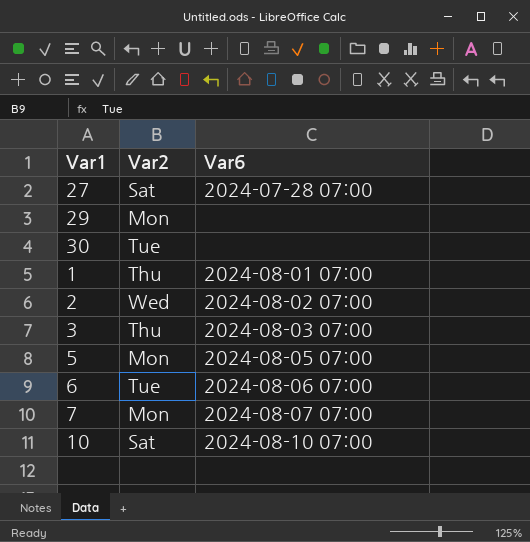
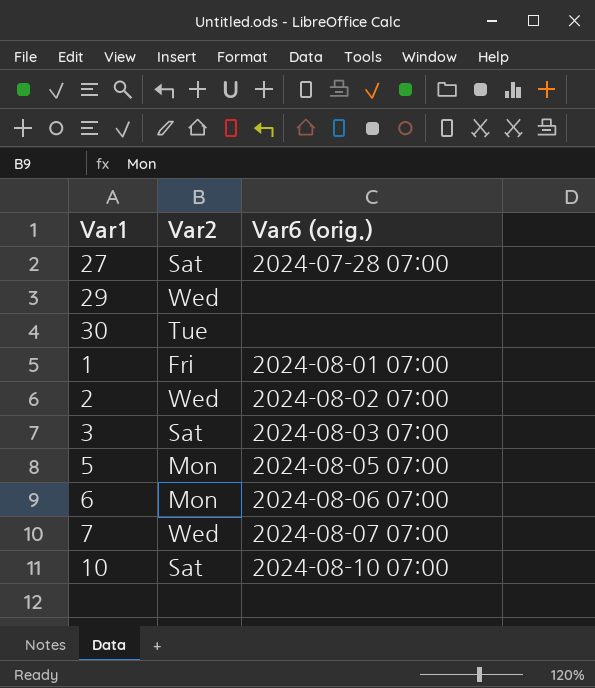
column name: Var6 -> Var6 (orig.)
29 | Var2: Mon -> Wed
1 | Var2: Thu -> Fri
3 | Var2: Thu -> Sat
6 | Var2: Tue -> Mon
7 | Var2: Mon -> Wed

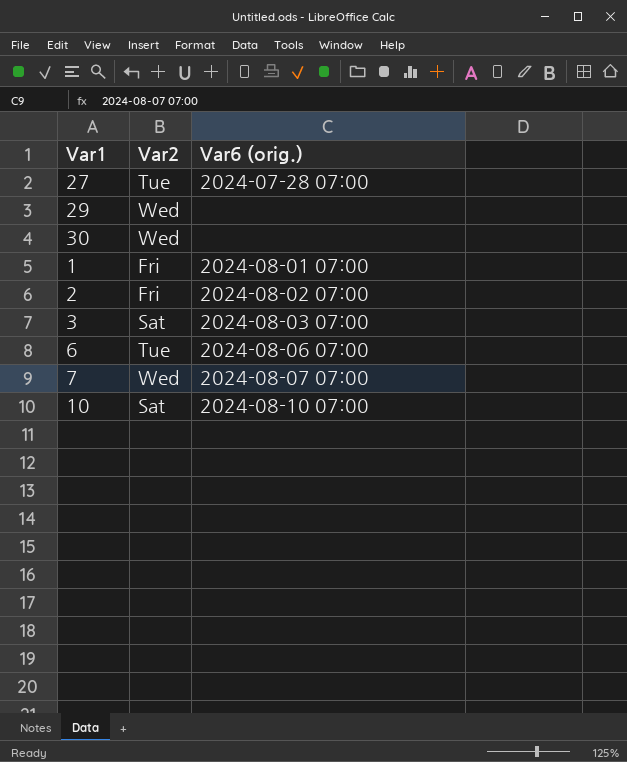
row 5: Mon | 2024-08-05 07:00 -> none
27 | Var2: Sat -> Tue
30 | Var2: Tue -> Wed
2 | Var2: Wed -> Fri
6 | Var2: Mon -> Tue

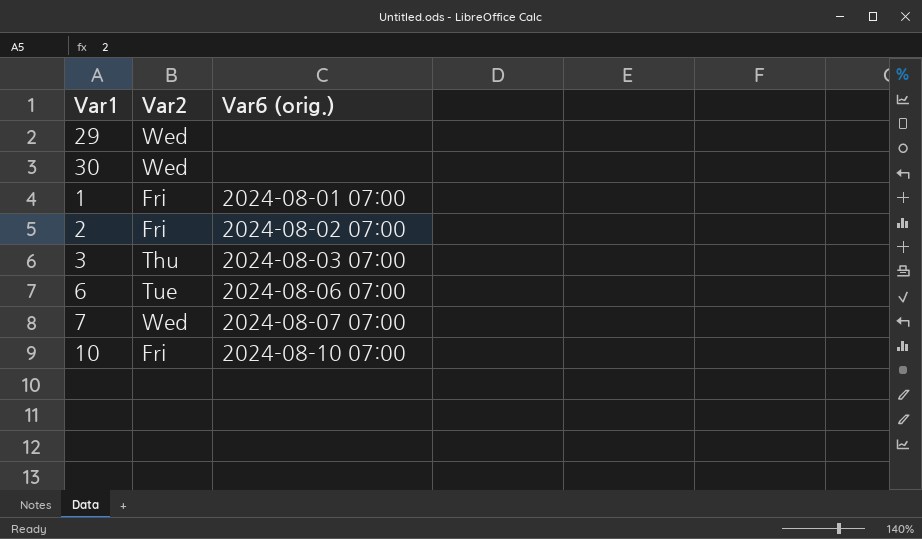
row 27: Tue | 2024-07-28 07:00 -> none
3 | Var2: Sat -> Thu
10 | Var2: Sat -> Fri

